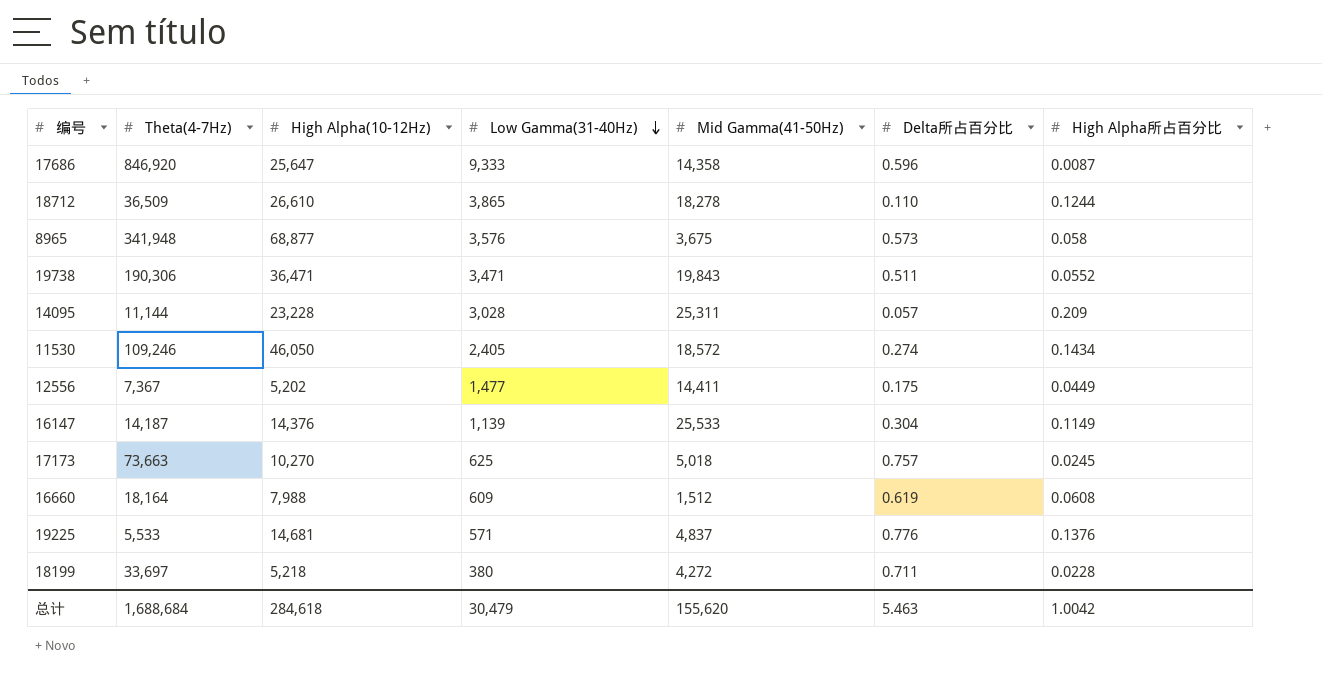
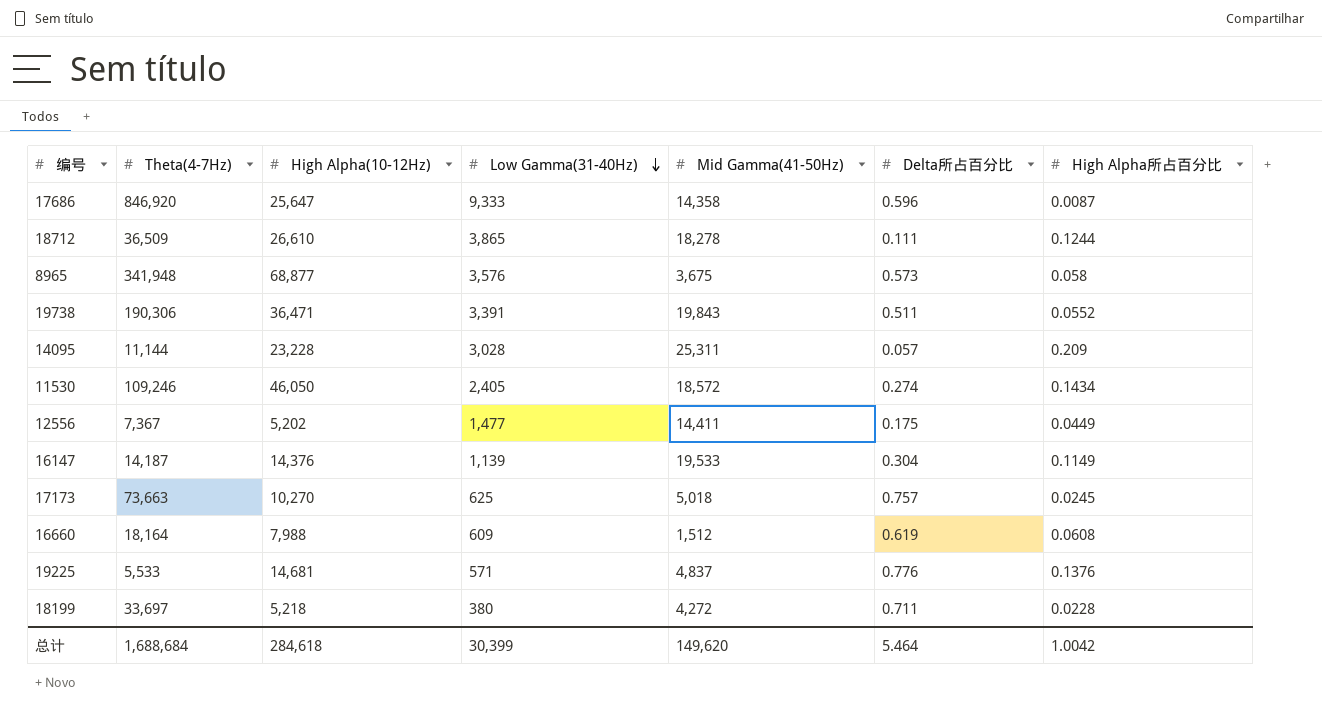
18712 | Delta所占百分比: 0.110 -> 0.111
19738 | Low Gamma(31-40Hz): 3,471 -> 3,391
16147 | Mid Gamma(41-50Hz): 25,533 -> 19,533
总计 | Low Gamma(31-40Hz): 30,479 -> 30,399
总计 | Mid Gamma(41-50Hz): 155,620 -> 149,620
总计 | Delta所占百分比: 5.463 -> 5.464

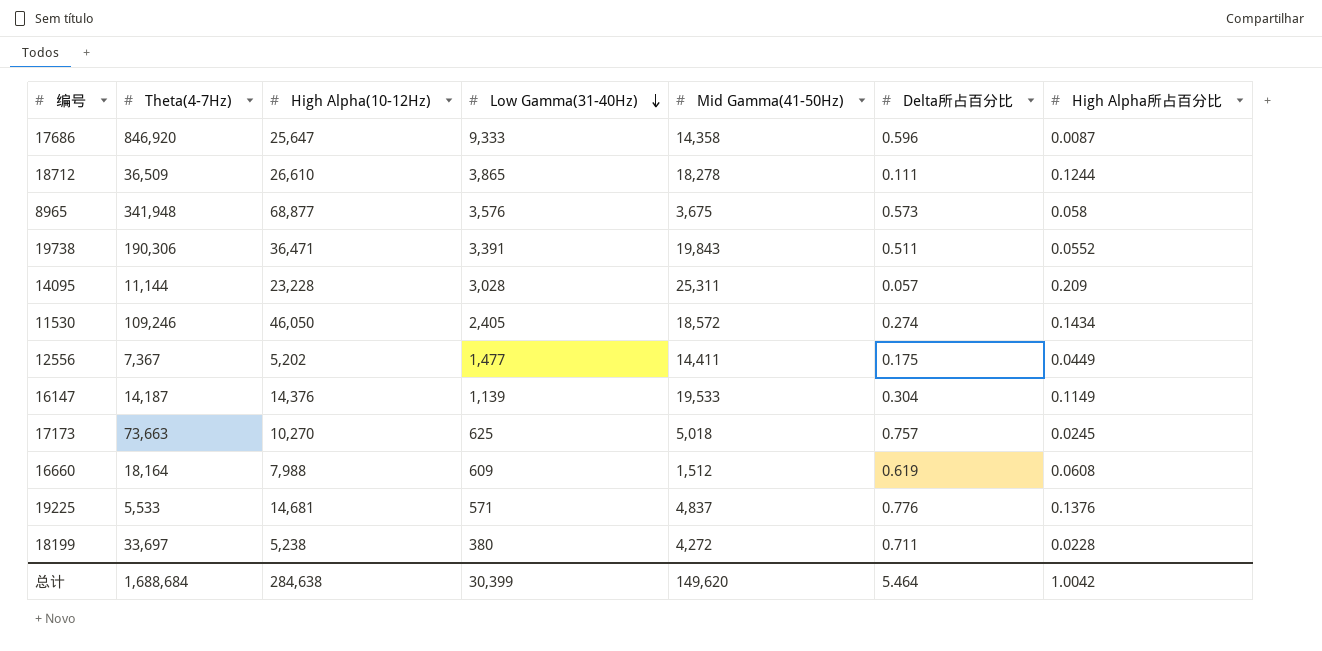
18199 | High Alpha(10-12Hz): 5,218 -> 5,238
总计 | High Alpha(10-12Hz): 284,618 -> 284,638

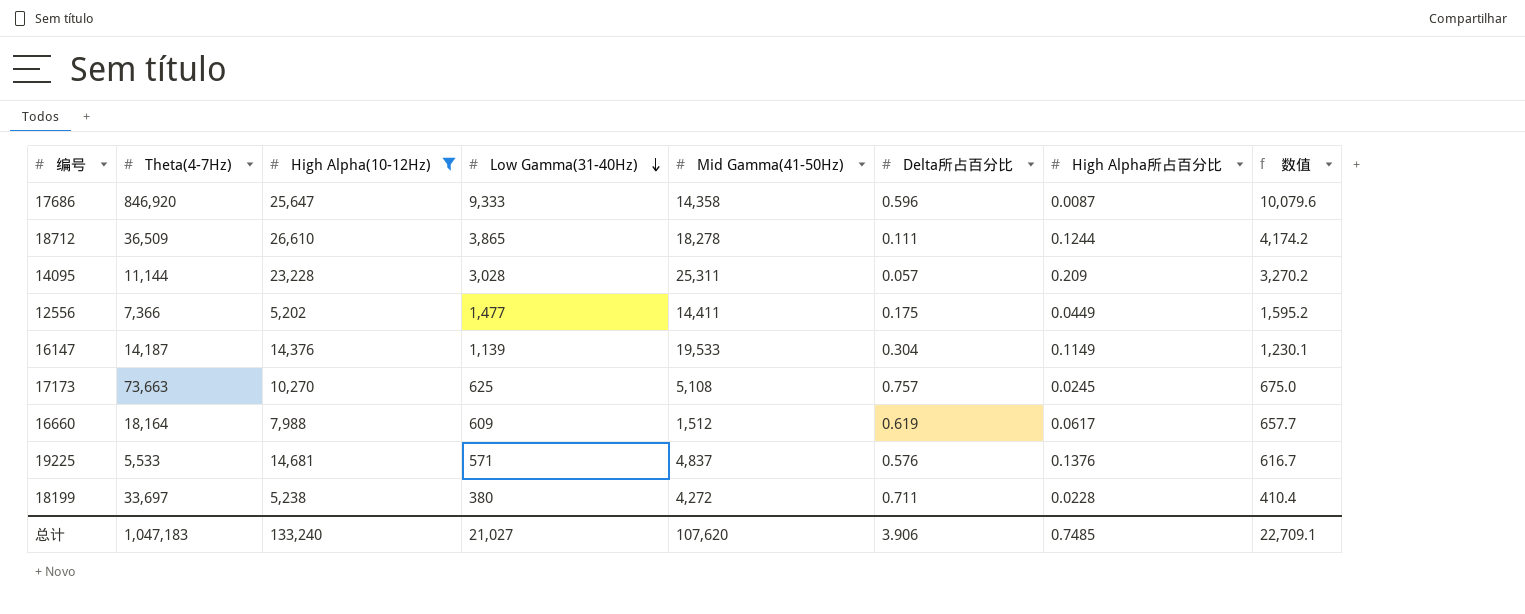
filter: none -> High Alpha(10-12Hz) <= 26,610
column 数值 | formula: none -> [Low Gamma(31-40Hz)] * 1.08
12556 | Theta(4-7Hz): 7,367 -> 7,366
17173 | Mid Gamma(41-50Hz): 5,018 -> 5,108
16660 | High Alpha所占百分比: 0.0608 -> 0.0617
19225 | Delta所占百分比: 0.776 -> 0.576
总计 | Theta(4-7Hz): 1,688,684 -> 1,047,183
总计 | High Alpha(10-12Hz): 284,638 -> 133,240
总计 | Low Gamma(31-40Hz): 30,399 -> 21,027
总计 | Mid Gamma(41-50Hz): 149,620 -> 107,620
总计 | Delta所占百分比: 5.464 -> 3.906
总计 | High Alpha所占百分比: 1.0042 -> 0.7485

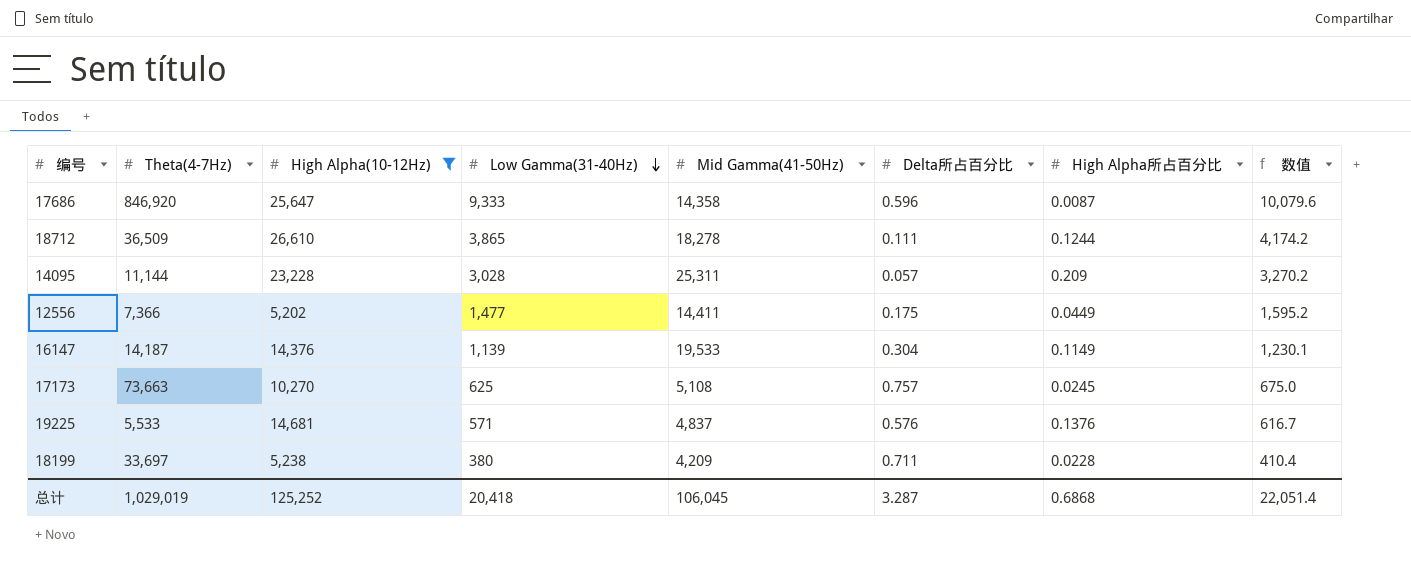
row 16660: 18,164 | 7,988 | 609 | 1,512 | 0.619 | 0.0617 | 657.7 -> none
18199 | Mid Gamma(41-50Hz): 4,272 -> 4,209
总计 | Theta(4-7Hz): 1,047,183 -> 1,029,019
总计 | High Alpha(10-12Hz): 133,240 -> 125,252
总计 | Low Gamma(31-40Hz): 21,027 -> 20,418
总计 | Mid Gamma(41-50Hz): 107,620 -> 106,045
总计 | Delta所占百分比: 3.906 -> 3.287
总计 | High Alpha所占百分比: 0.7485 -> 0.6868
总计 | 数值: 22,709.1 -> 22,051.4

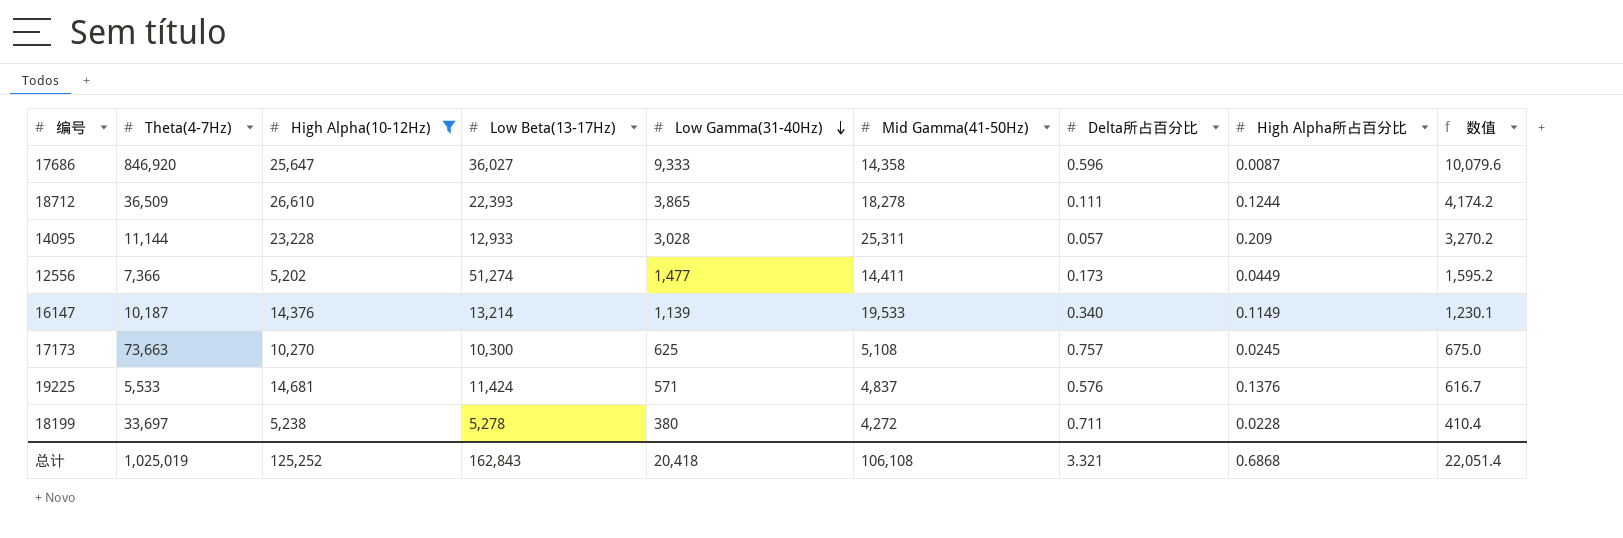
column Low Beta(13-17Hz) | position: none -> 4
12556 | Delta所占百分比: 0.175 -> 0.173
16147 | Theta(4-7Hz): 14,187 -> 10,187
16147 | Delta所占百分比: 0.304 -> 0.340
18199 | Mid Gamma(41-50Hz): 4,209 -> 4,272
总计 | Theta(4-7Hz): 1,029,019 -> 1,025,019
总计 | Mid Gamma(41-50Hz): 106,045 -> 106,108
总计 | Delta所占百分比: 3.287 -> 3.321

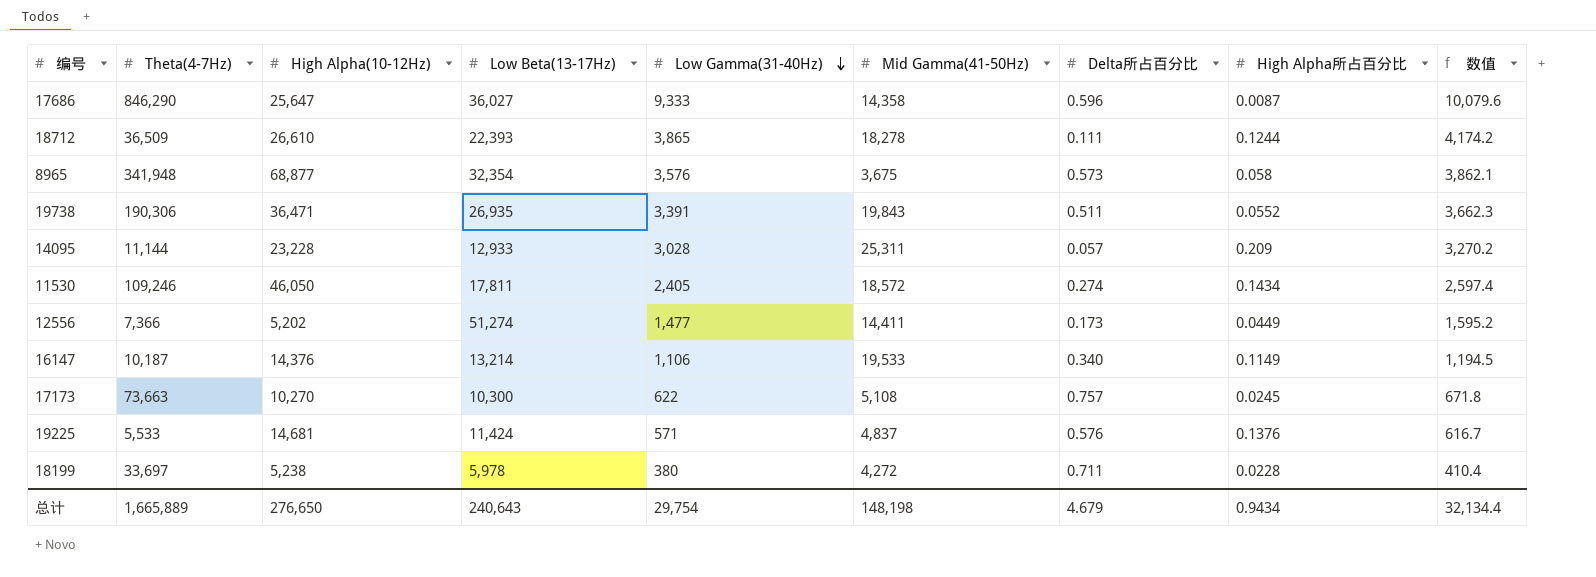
filter: High Alpha(10-12Hz) <= 26,610 -> none
17686 | Theta(4-7Hz): 846,920 -> 846,290
16147 | Low Gamma(31-40Hz): 1,139 -> 1,106
16147 | 数值: 1,230.1 -> 1,194.5
17173 | Low Gamma(31-40Hz): 625 -> 622
17173 | 数值: 675.0 -> 671.8
18199 | Low Beta(13-17Hz): 5,278 -> 5,978
总计 | Theta(4-7Hz): 1,025,019 -> 1,665,889
总计 | High Alpha(10-12Hz): 125,252 -> 276,650
总计 | Low Beta(13-17Hz): 162,843 -> 240,643
总计 | Low Gamma(31-40Hz): 20,418 -> 29,754
总计 | Mid Gamma(41-50Hz): 106,108 -> 148,198
总计 | Delta所占百分比: 3.321 -> 4.679
总计 | High Alpha所占百分比: 0.6868 -> 0.9434
总计 | 数值: 22,051.4 -> 32,134.4

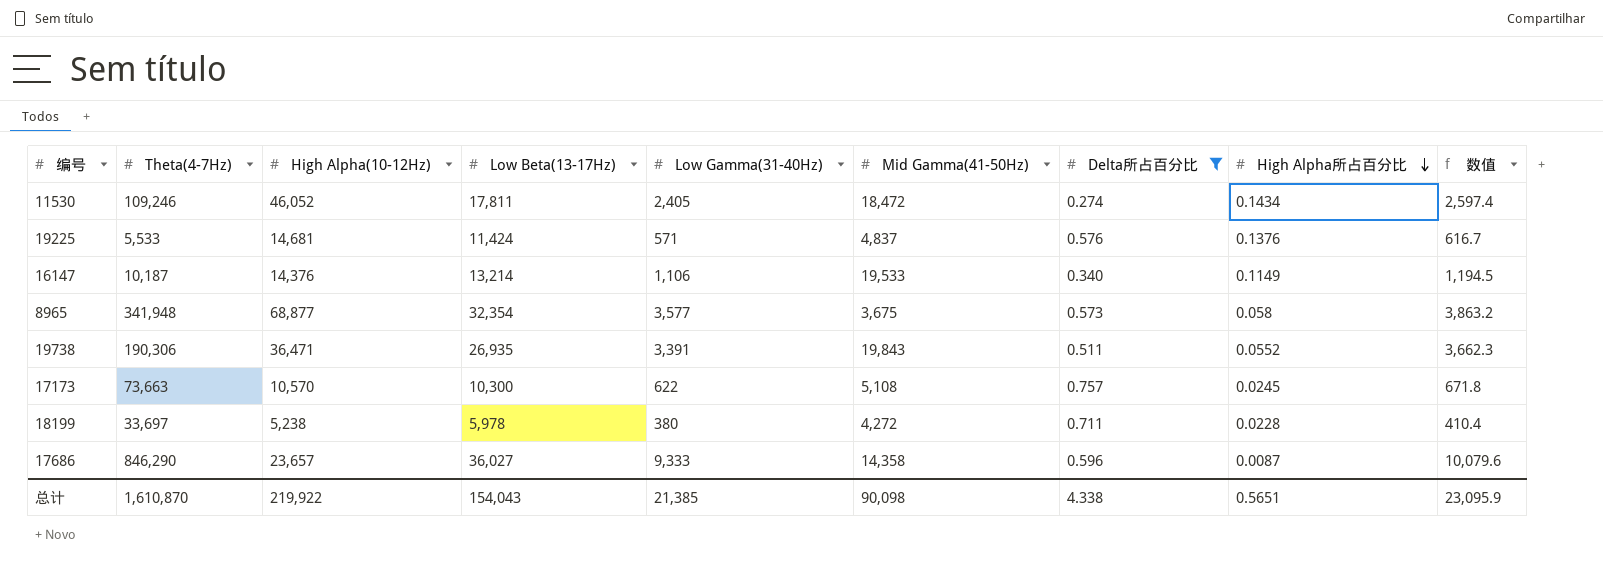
filter: none -> Delta所占百分比 >= 0.274
row order: Low Gamma(31-40Hz) descending -> High Alpha所占百分比 descending
11530 | High Alpha(10-12Hz): 46,050 -> 46,052
11530 | Mid Gamma(41-50Hz): 18,572 -> 18,472
8965 | Low Gamma(31-40Hz): 3,576 -> 3,577
8965 | 数值: 3,862.1 -> 3,863.2
17173 | High Alpha(10-12Hz): 10,270 -> 10,570
17686 | High Alpha(10-12Hz): 25,647 -> 23,657
总计 | Theta(4-7Hz): 1,665,889 -> 1,610,870
总计 | High Alpha(10-12Hz): 276,650 -> 219,922
总计 | Low Beta(13-17Hz): 240,643 -> 154,043
总计 | Low Gamma(31-40Hz): 29,754 -> 21,385
总计 | Mid Gamma(41-50Hz): 148,198 -> 90,098
总计 | Delta所占百分比: 4.679 -> 4.338
总计 | High Alpha所占百分比: 0.9434 -> 0.5651
总计 | 数值: 32,134.4 -> 23,095.9

